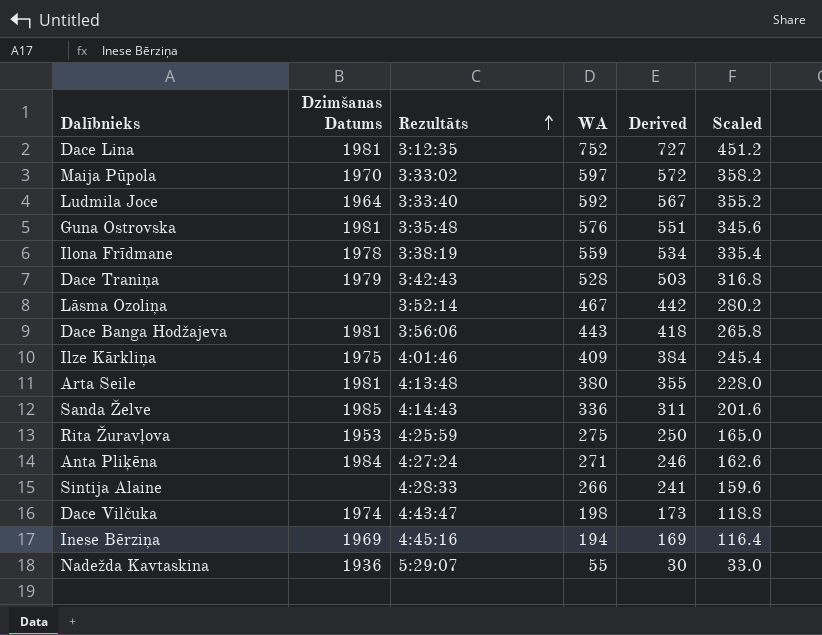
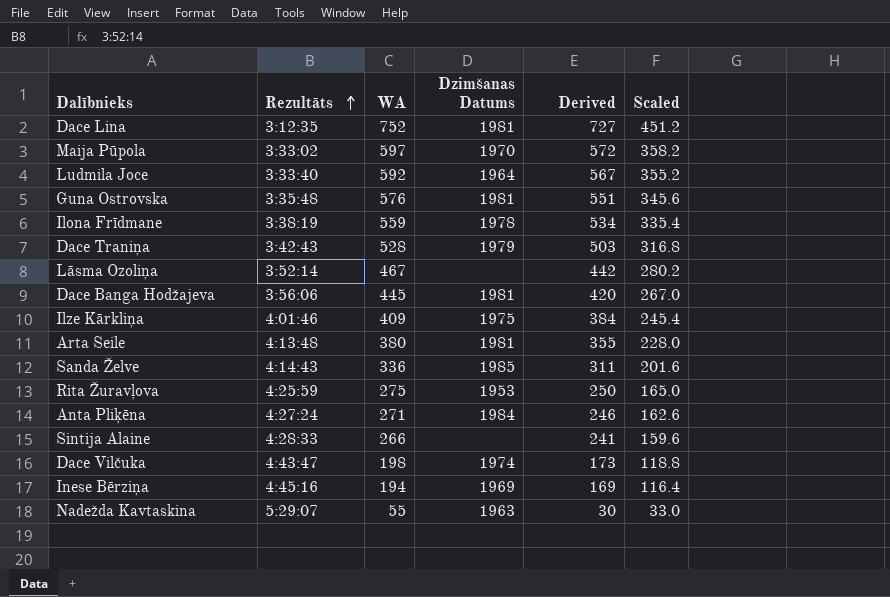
column Dzimšanas Datums | position: 2 -> 4
Dace Banga Hodžajeva | WA: 443 -> 445
Dace Banga Hodžajeva | Derived: 418 -> 420
Dace Banga Hodžajeva | Scaled: 265.8 -> 267.0
Nadežda Kavtaskina | Dzimšanas Datums: 1936 -> 1963

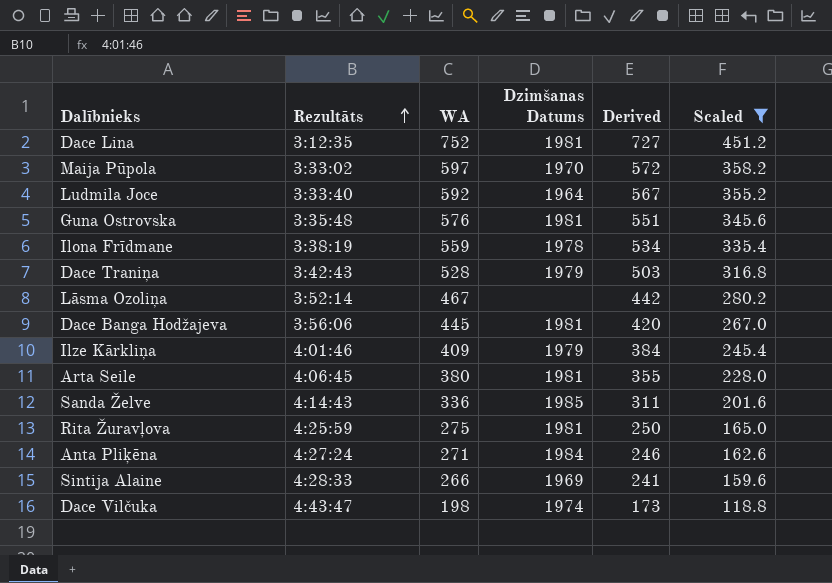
filter: none -> Scaled >= 118.8
Ilze Kārkliņa | Dzimšanas Datums: 1975 -> 1979
Arta Seile | Rezultāts: 4:13:48 -> 4:06:45
Rita Žuravļova | Dzimšanas Datums: 1953 -> 1981
Sintija Alaine | Dzimšanas Datums: none -> 1969

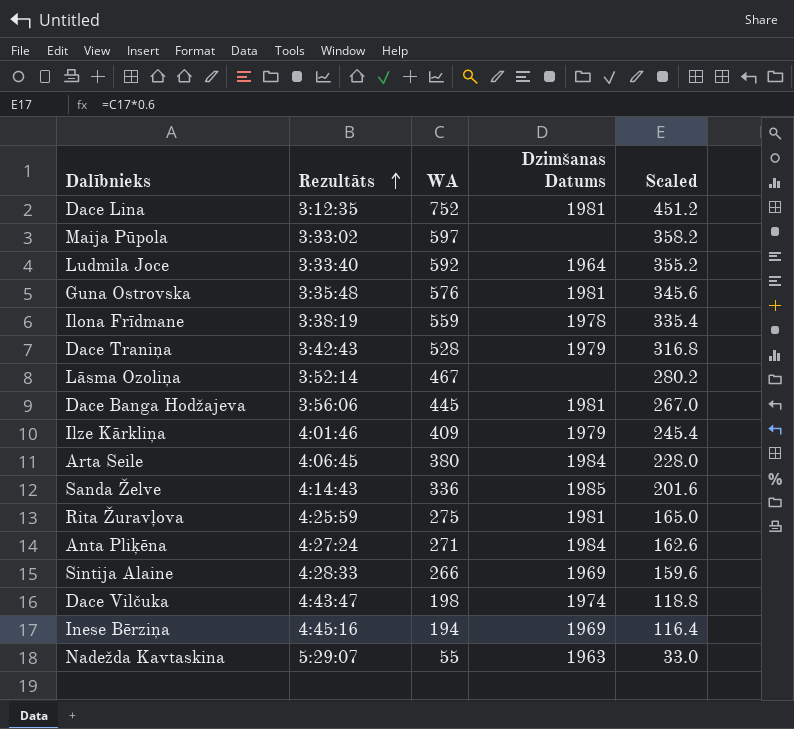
filter: Scaled >= 118.8 -> none
column Derived | formula: [WA] - 25 -> none
Maija Pūpola | Dzimšanas Datums: 1970 -> none
Arta Seile | Dzimšanas Datums: 1981 -> 1984

